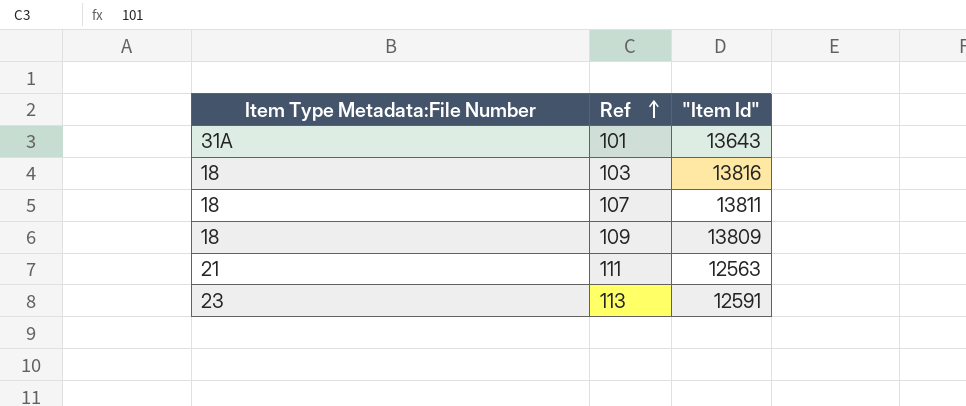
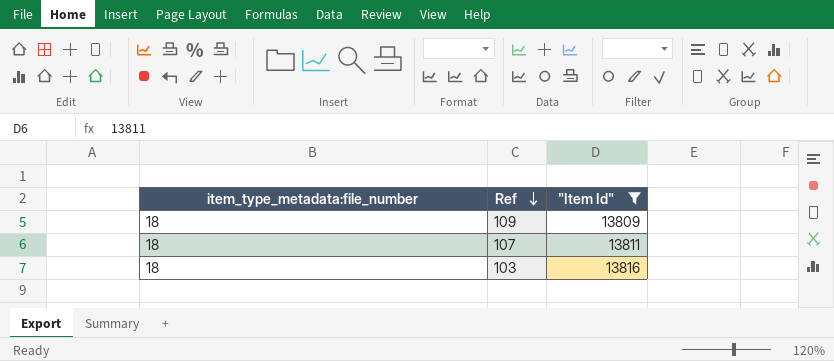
filter: none -> "Item Id" >= 13809
row order: Ref ascending -> Ref descending
column name: Item Type Metadata:File Number -> item_type_metadata:file_number

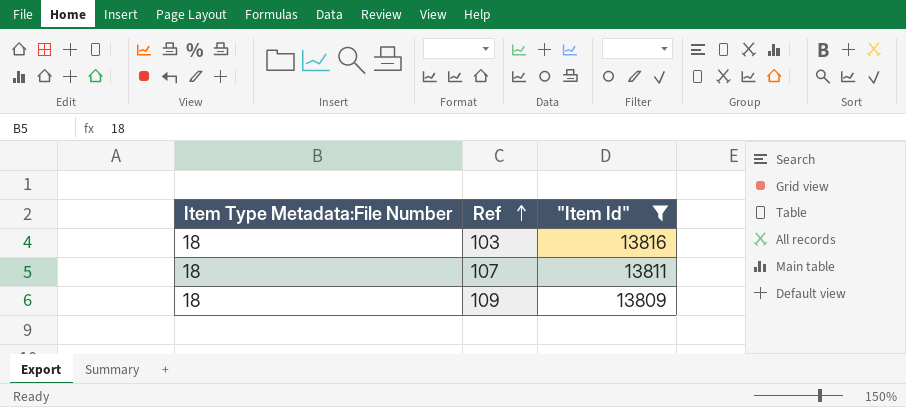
row order: Ref descending -> Ref ascending
column name: item_type_metadata:file_number -> Item Type Metadata:File Number

